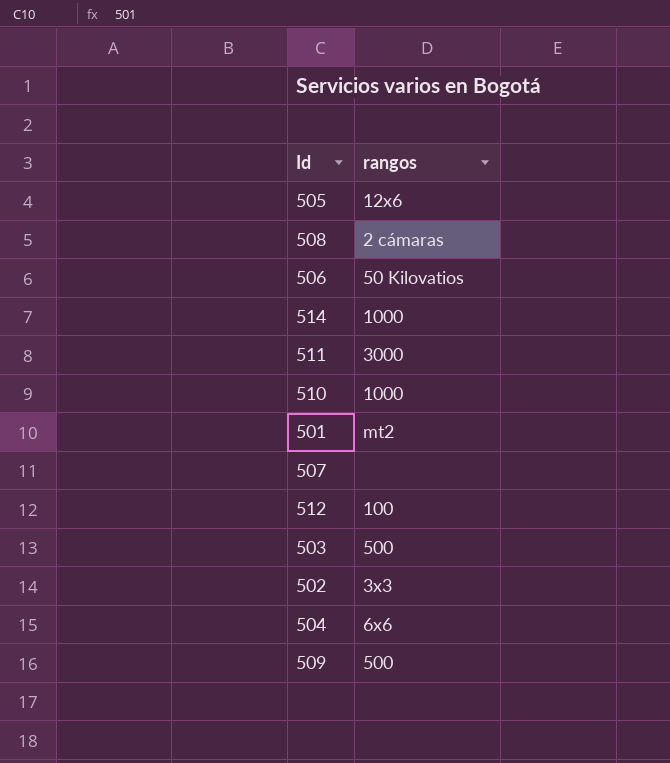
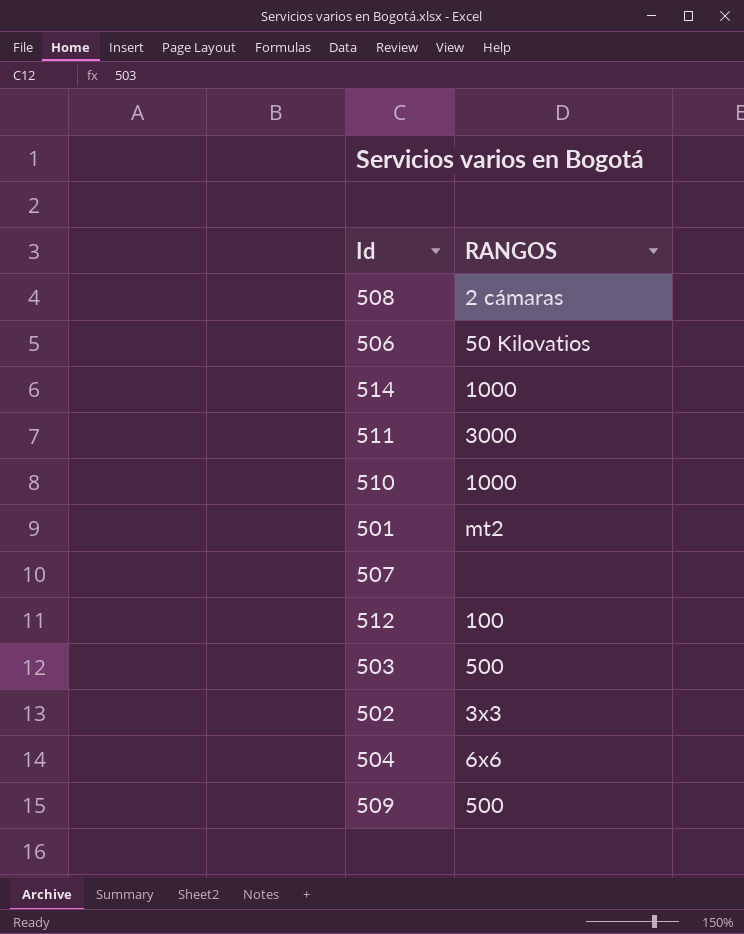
column name: rangos -> RANGOS
row 505: 12x6 -> none

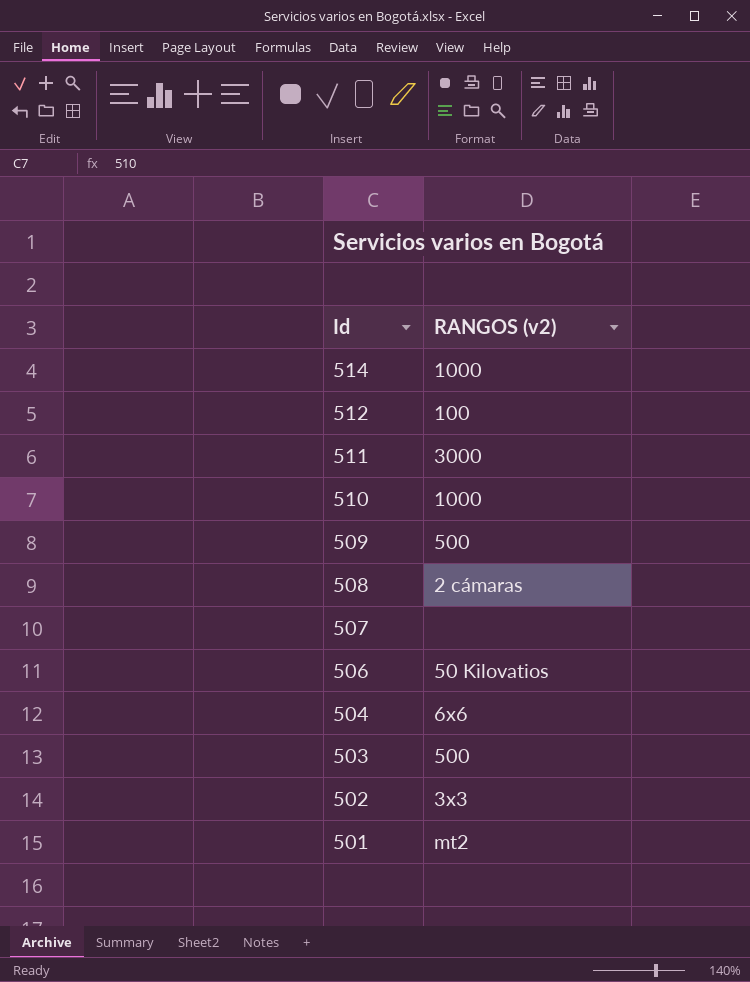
row order: none -> Id descending
column name: RANGOS -> RANGOS (v2)

